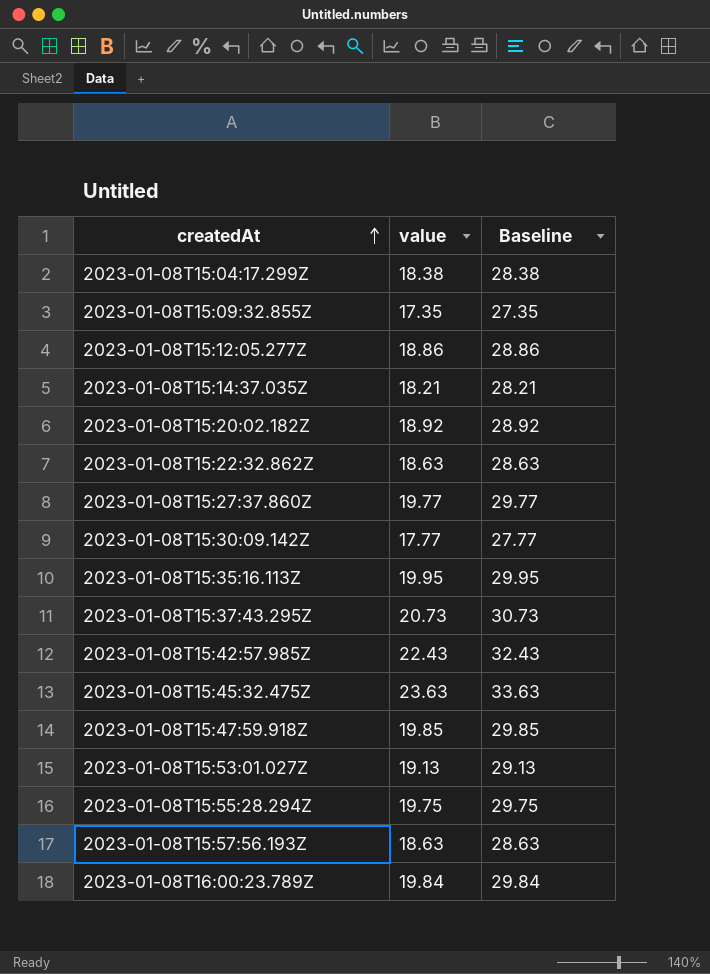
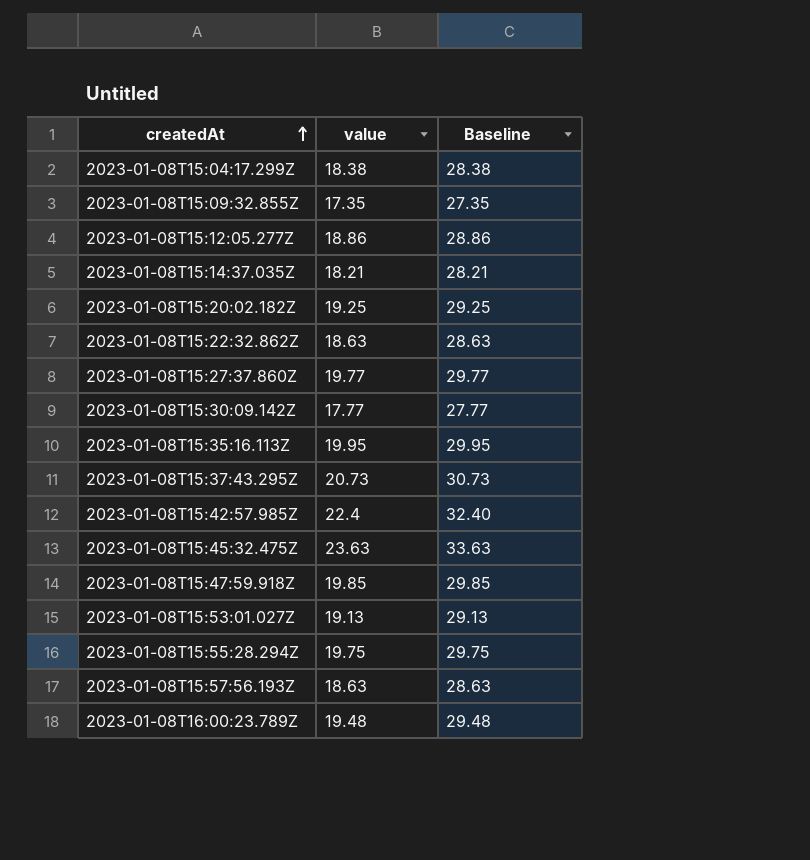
2023-01-08T15:20:02.182Z | value: 18.92 -> 19.25
2023-01-08T15:20:02.182Z | Baseline: 28.92 -> 29.25
2023-01-08T15:42:57.985Z | value: 22.43 -> 22.4
2023-01-08T15:42:57.985Z | Baseline: 32.43 -> 32.40
2023-01-08T16:00:23.789Z | value: 19.84 -> 19.48
2023-01-08T16:00:23.789Z | Baseline: 29.84 -> 29.48

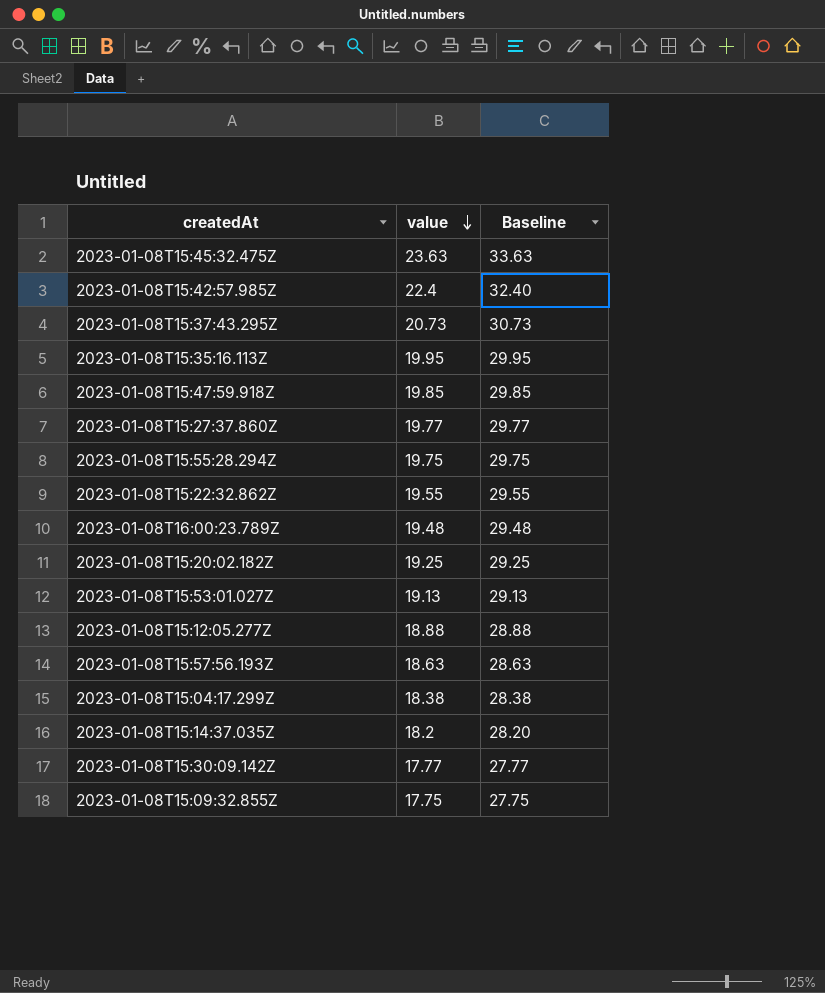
row order: createdAt ascending -> value descending
2023-01-08T15:22:32.862Z | value: 18.63 -> 19.55
2023-01-08T15:22:32.862Z | Baseline: 28.63 -> 29.55
2023-01-08T15:12:05.277Z | value: 18.86 -> 18.88
2023-01-08T15:12:05.277Z | Baseline: 28.86 -> 28.88
2023-01-08T15:14:37.035Z | value: 18.21 -> 18.2
2023-01-08T15:14:37.035Z | Baseline: 28.21 -> 28.20
2023-01-08T15:09:32.855Z | value: 17.35 -> 17.75
2023-01-08T15:09:32.855Z | Baseline: 27.35 -> 27.75

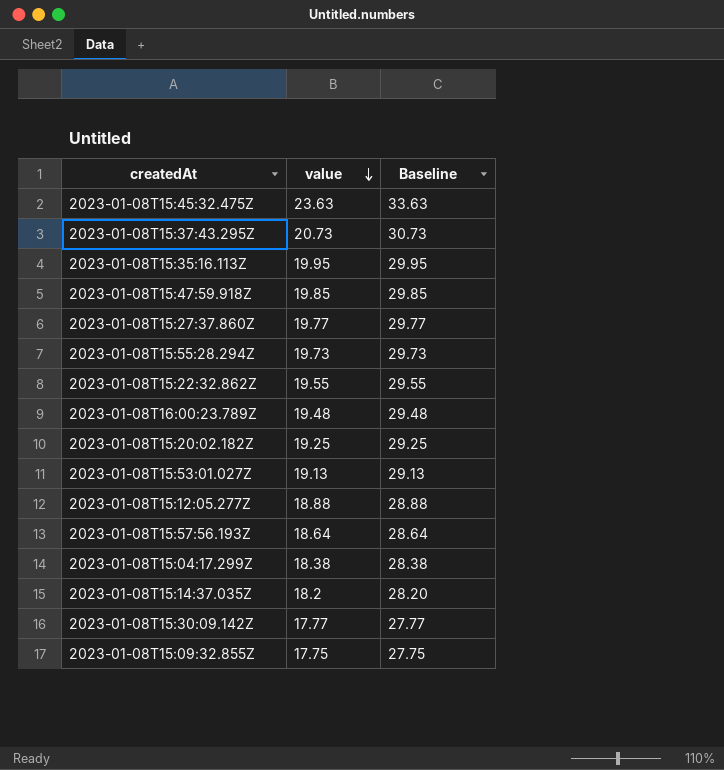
row 2023-01-08T15:42:57.985Z: 22.4 | 32.40 -> none
2023-01-08T15:55:28.294Z | value: 19.75 -> 19.73
2023-01-08T15:55:28.294Z | Baseline: 29.75 -> 29.73
2023-01-08T15:57:56.193Z | value: 18.63 -> 18.64
2023-01-08T15:57:56.193Z | Baseline: 28.63 -> 28.64

